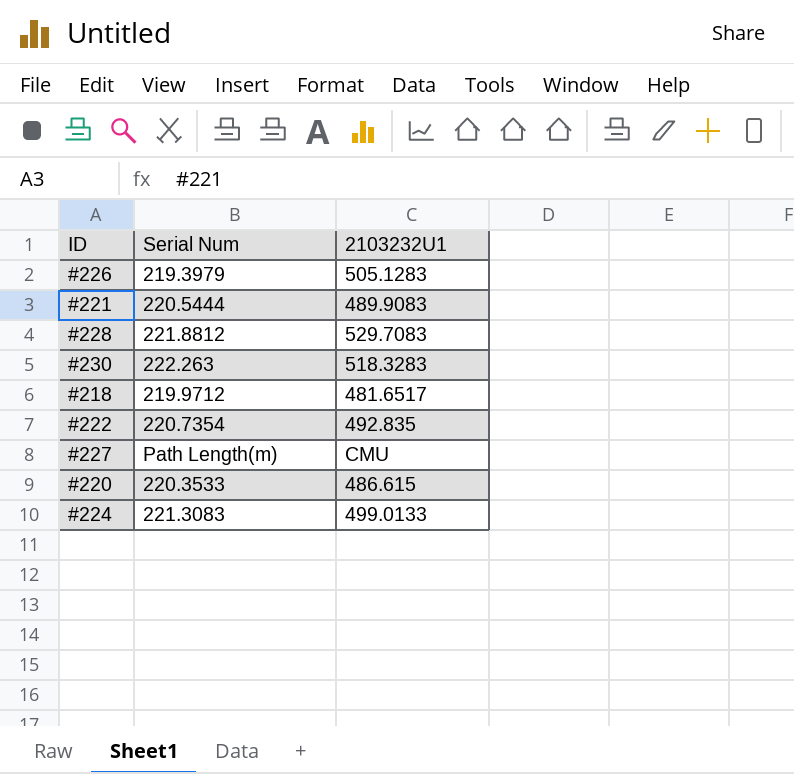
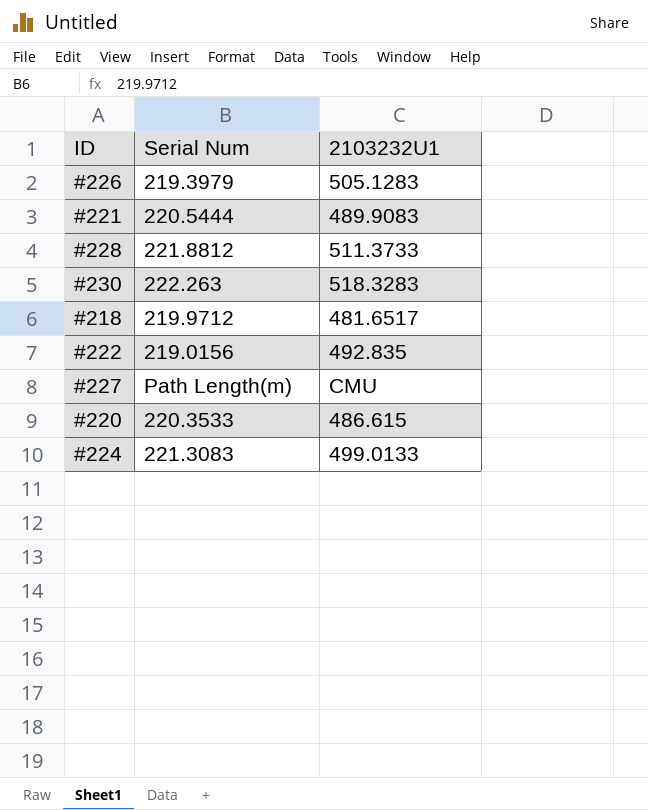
#228 | 2103232U1: 529.7083 -> 511.3733
#222 | Serial Num: 220.7354 -> 219.0156

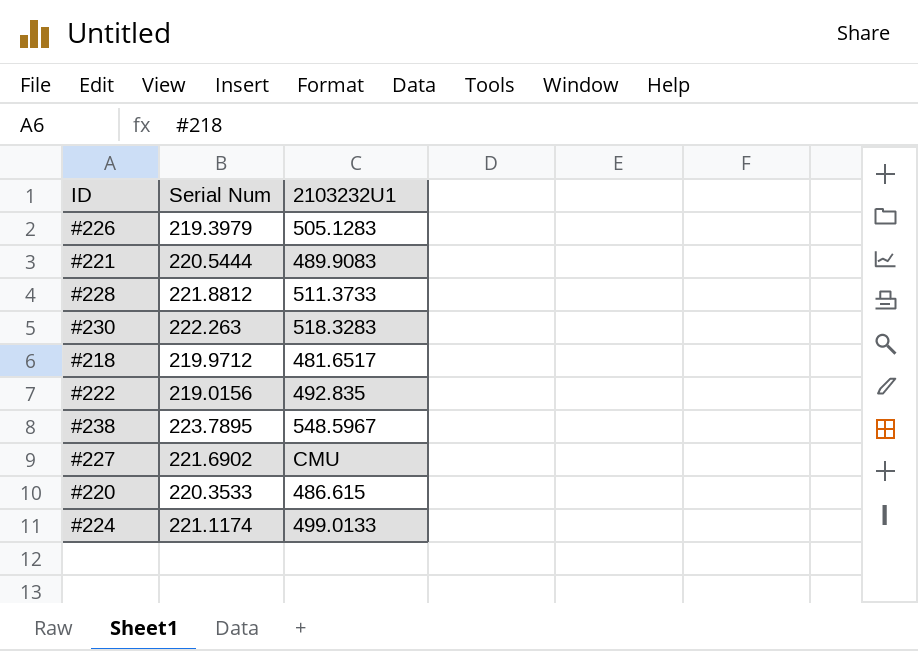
row #238: none -> 223.7895 | 548.5967
#227 | Serial Num: Path Length(m) -> 221.6902
#224 | Serial Num: 221.3083 -> 221.1174

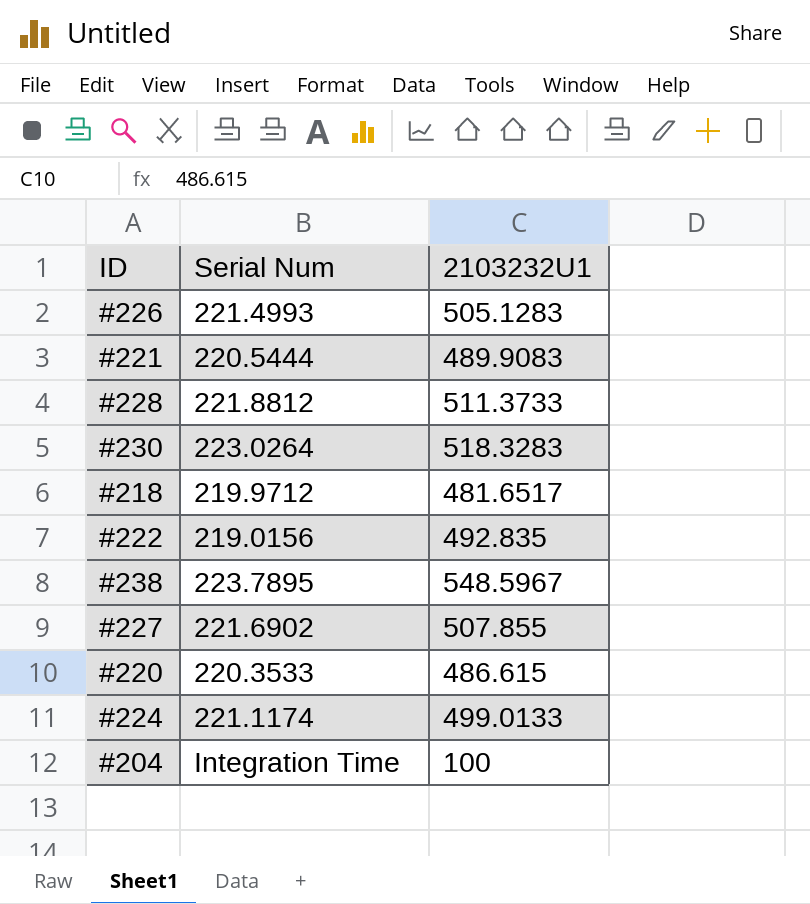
#226 | Serial Num: 219.3979 -> 221.4993
#230 | Serial Num: 222.263 -> 223.0264
#227 | 2103232U1: CMU -> 507.855
row #204: none -> Integration Time | 100

